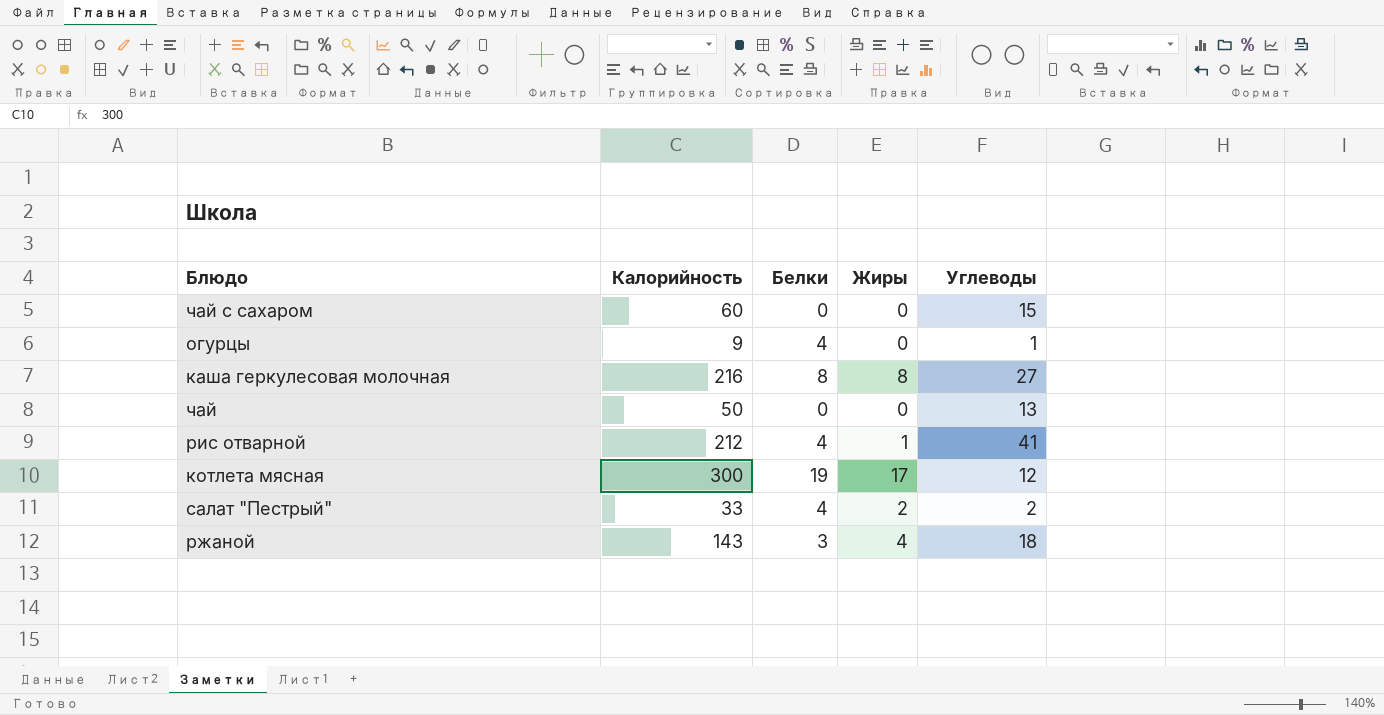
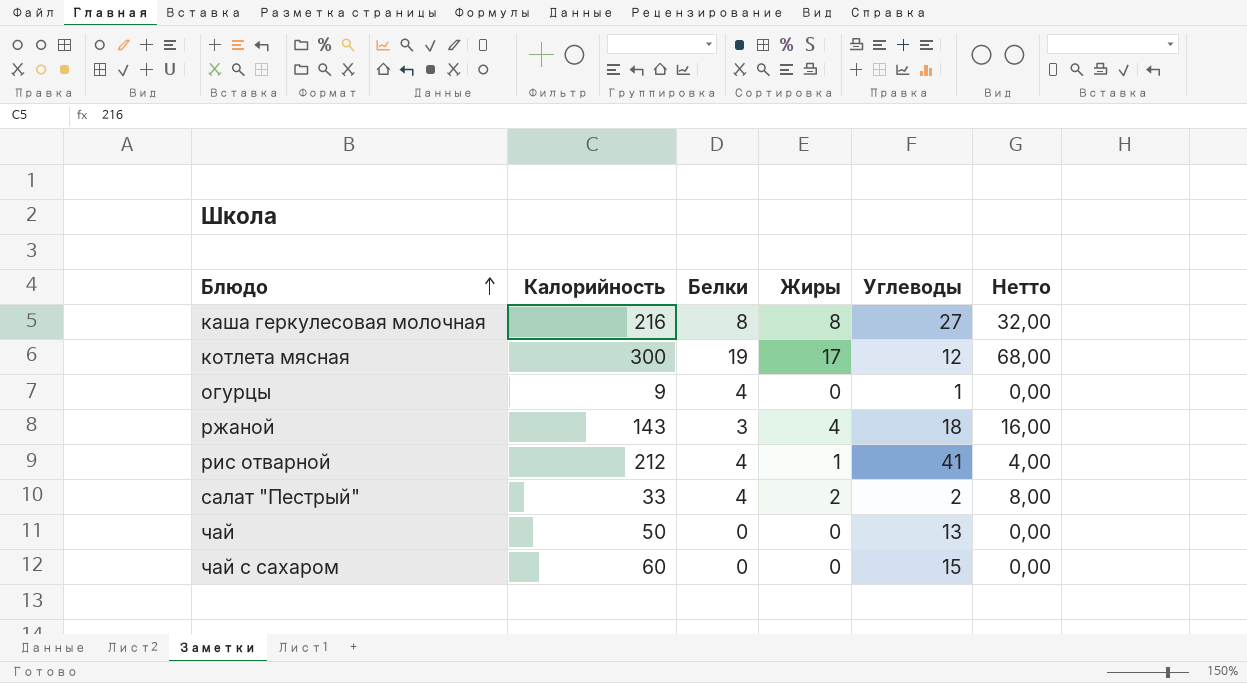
row order: none -> Блюдо ascending
column Нетто | formula: none -> [Жиры] * 4

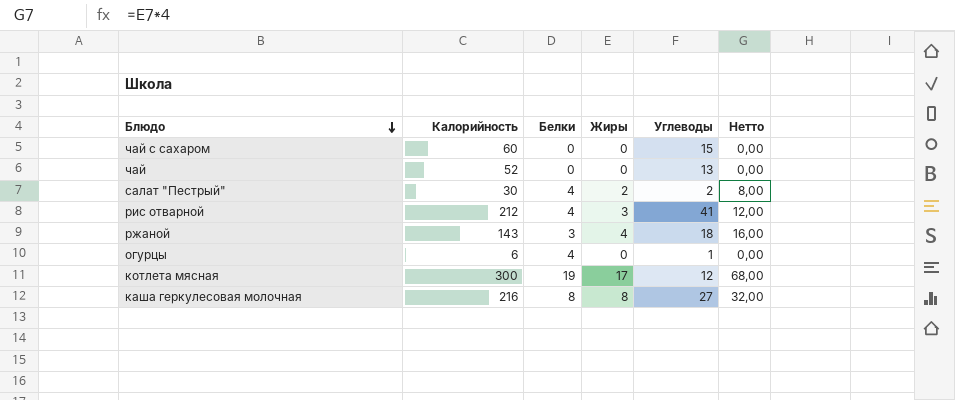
row order: Блюдо ascending -> Блюдо descending
чай | Калорийность: 50 -> 52
салат "Пестрый" | Калорийность: 33 -> 30
рис отварной | Жиры: 1 -> 3
рис отварной | Нетто: 4,00 -> 12,00
огурцы | Калорийность: 9 -> 6

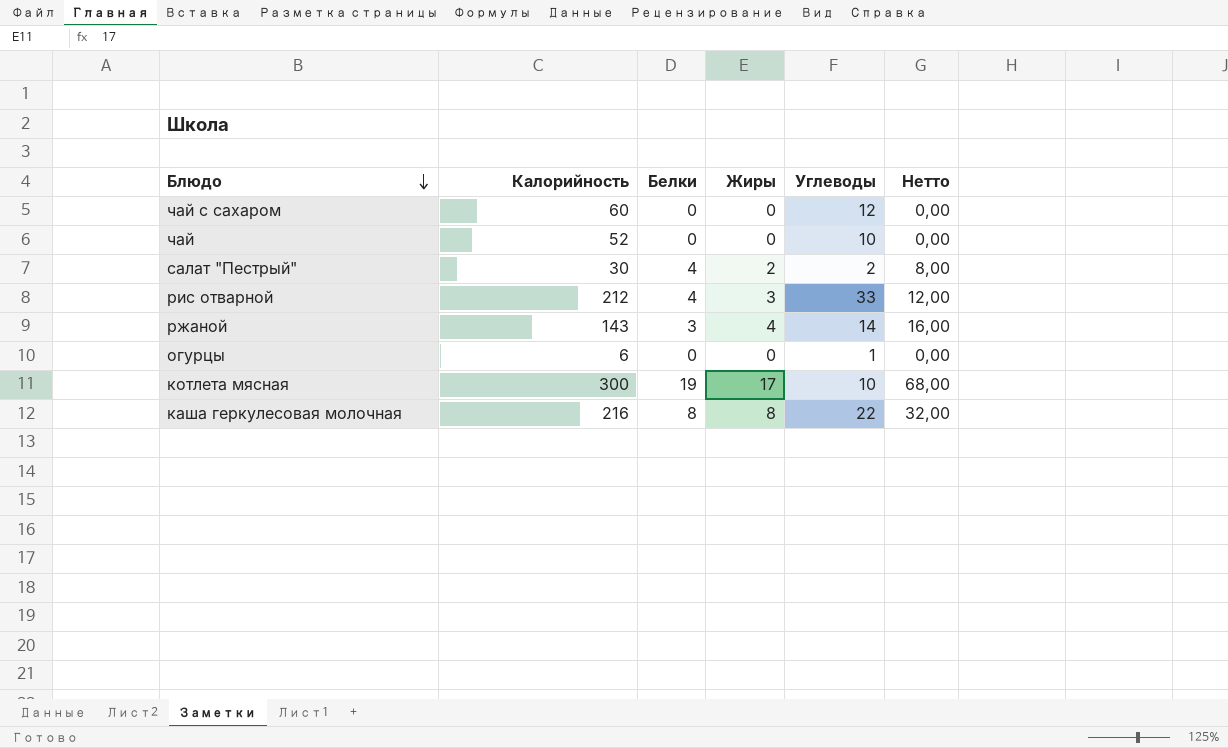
чай с сахаром | Углеводы: 15 -> 12
чай | Углеводы: 13 -> 10
рис отварной | Углеводы: 41 -> 33
ржаной | Углеводы: 18 -> 14
огурцы | Белки: 4 -> 0
котлета мясная | Углеводы: 12 -> 10
каша геркулесовая молочная | Углеводы: 27 -> 22

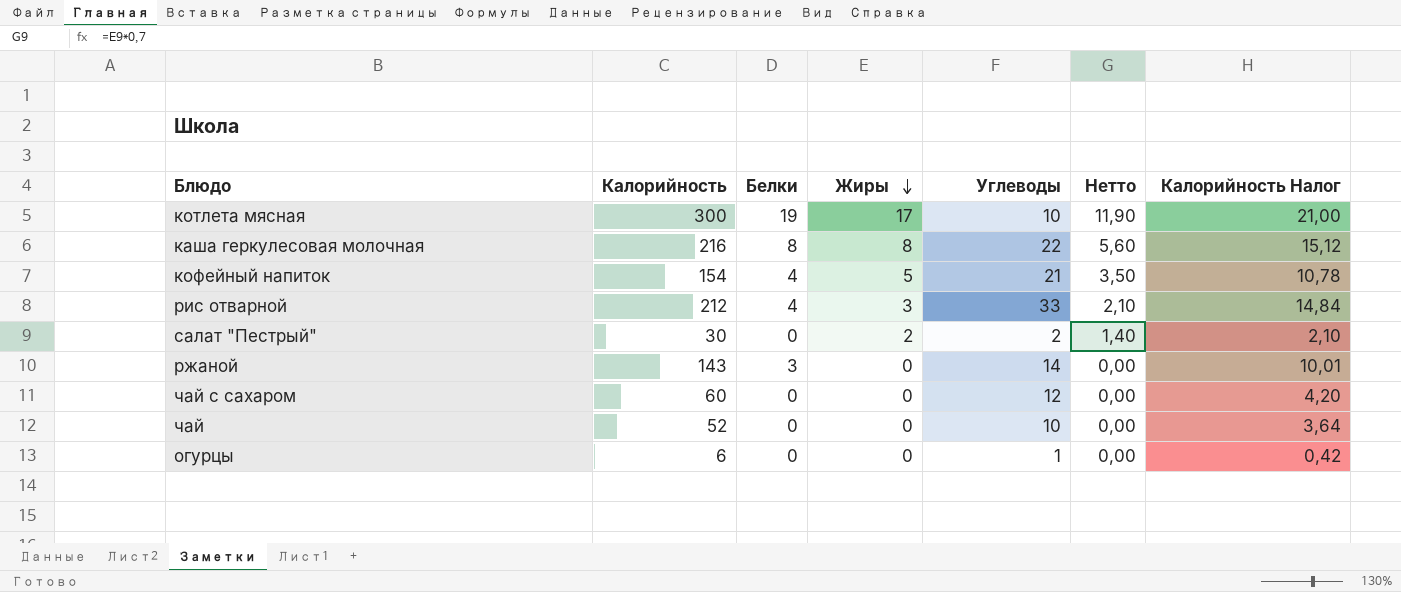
row order: Блюдо descending -> Жиры descending
column Нетто | formula: [Жиры] * 4 -> [Жиры] * 0,7
column Калорийность Налог | formula: none -> [Калорийность] * 0,07
row кофейный напиток: none -> 154 | 4 | 5 | 21 | 3,50 | 10,78
салат "Пестрый" | Белки: 4 -> 0
ржаной | Жиры: 4 -> 0

